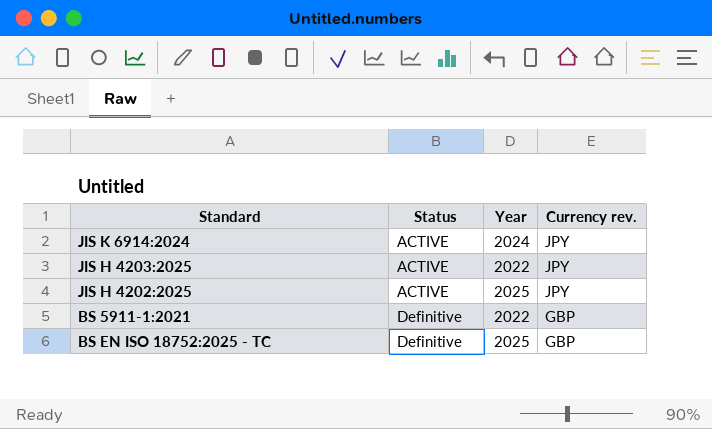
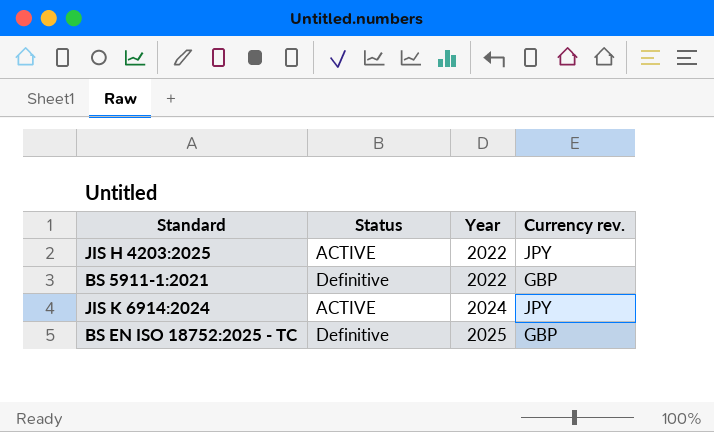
row order: Status ascending -> Year ascending
row JIS H 4202:2025: ACTIVE | 2025 | JPY -> none

